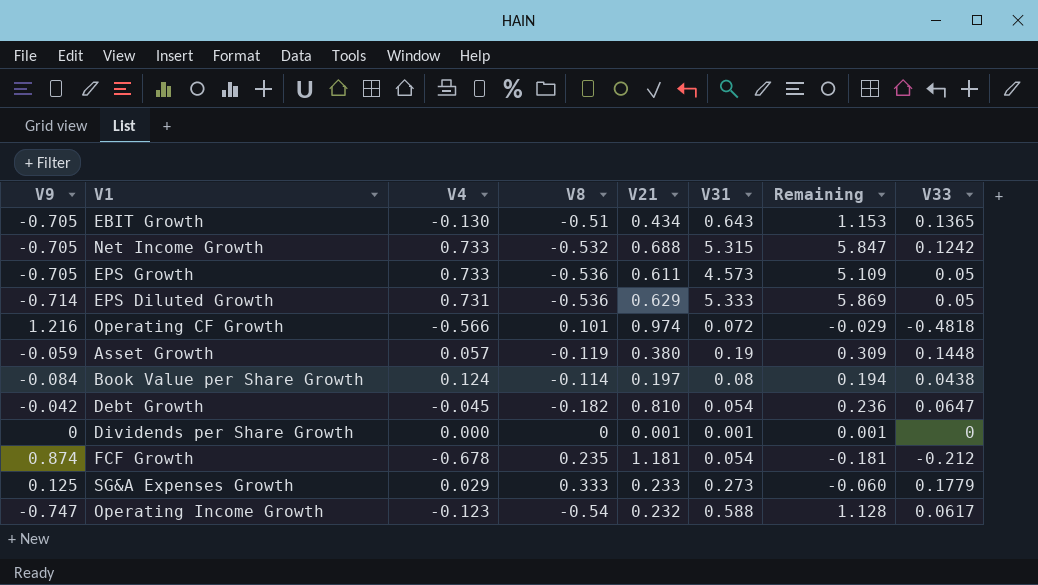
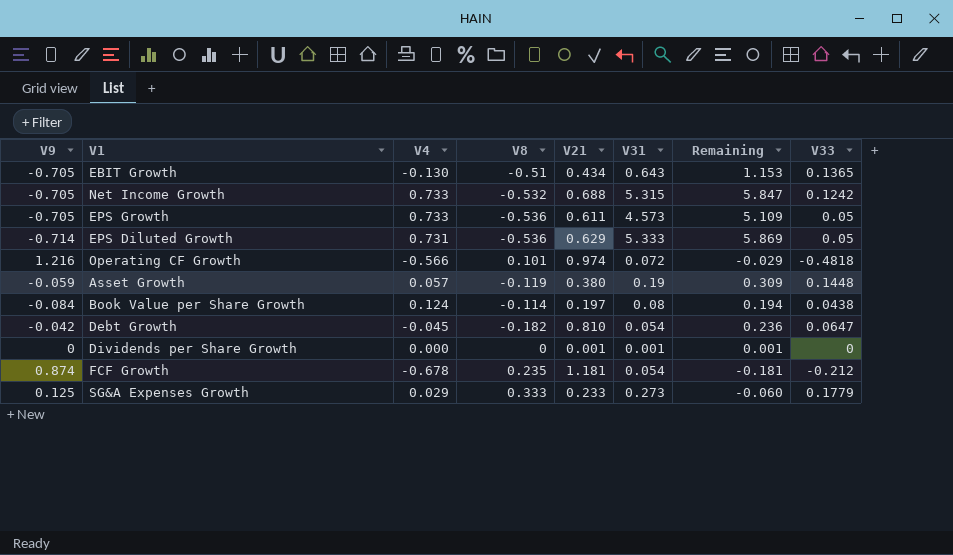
row Operating Income Growth: -0.747 | -0.123 | -0.54 | 0.232 | 0.588 | 1.128 | 0.0617 -> none

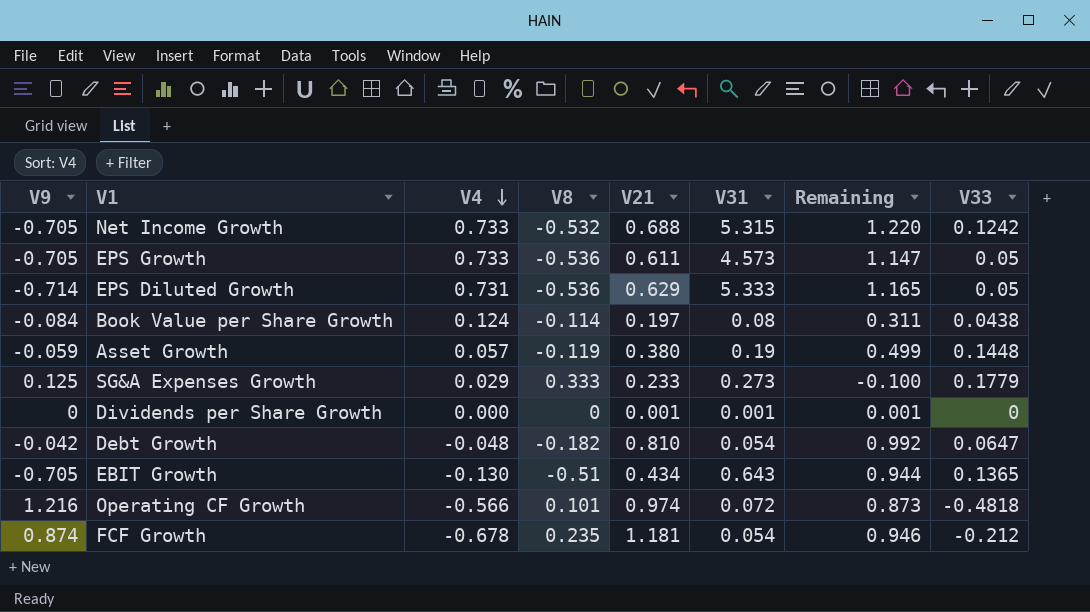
row order: none -> V4 descending
column Remaining | formula: [V31] - [V8] -> [V21] - [V8]
Debt Growth | V4: -0.045 -> -0.048

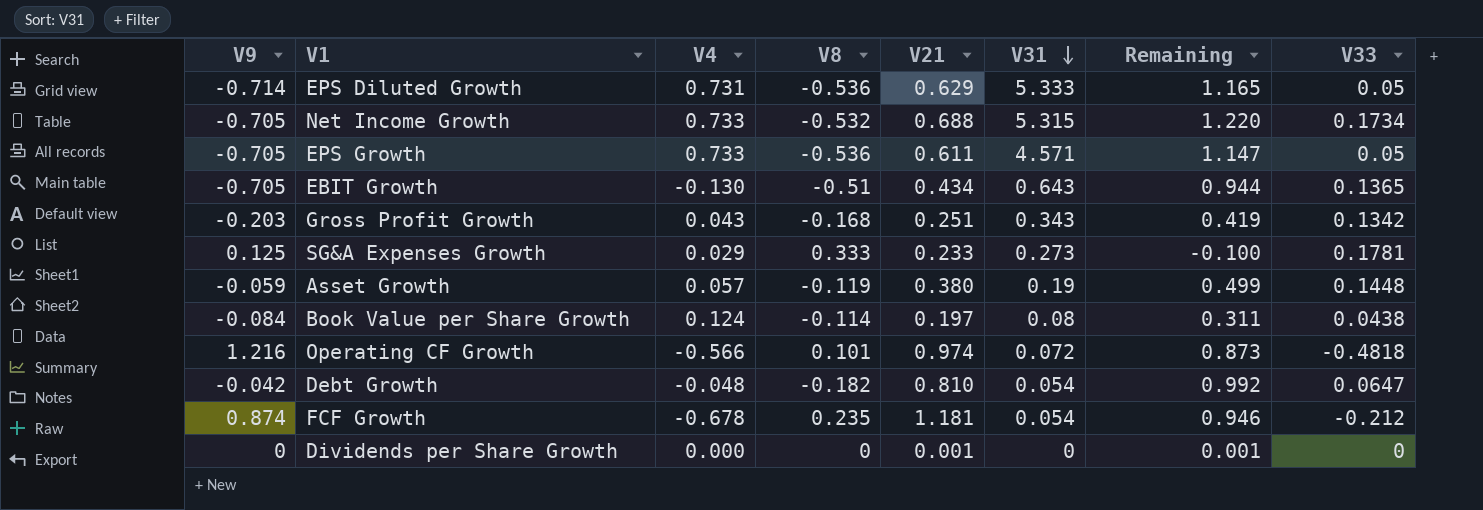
row order: V4 descending -> V31 descending
Net Income Growth | V33: 0.1242 -> 0.1734
EPS Growth | V31: 4.573 -> 4.571
row Gross Profit Growth: none -> -0.203 | 0.043 | -0.168 | 0.251 | 0.343 | 0.419 | 0.1342
SG&A Expenses Growth | V33: 0.1779 -> 0.1781
Dividends per Share Growth | V31: 0.001 -> 0

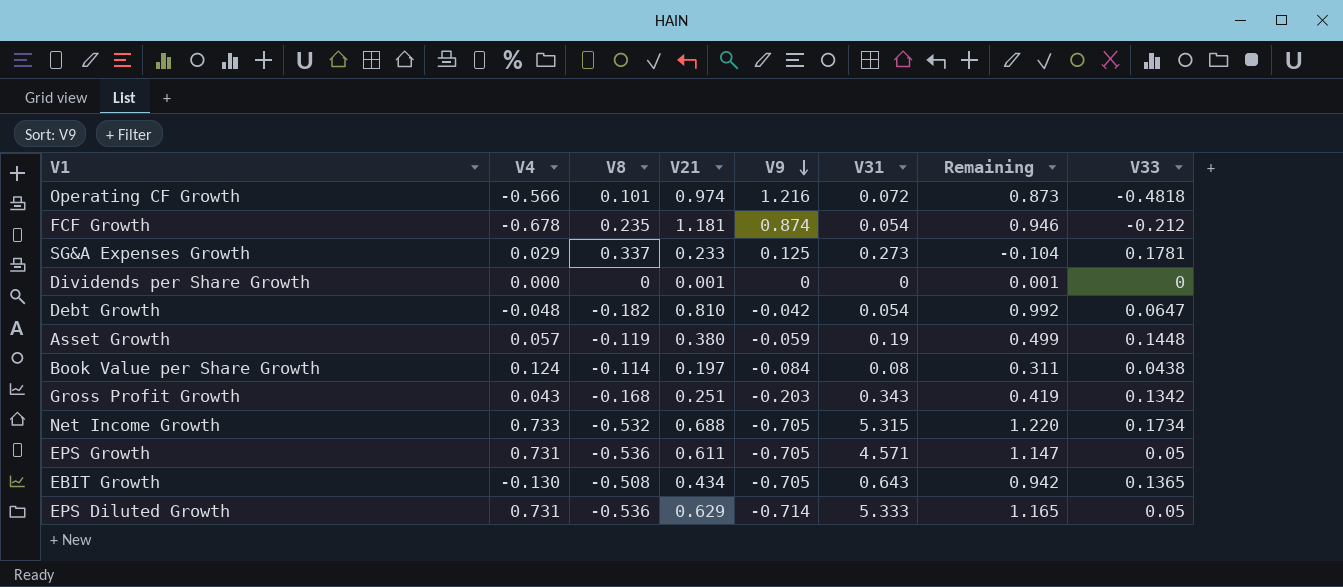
row order: V31 descending -> V9 descending
column V9 | position: 1 -> 5
SG&A Expenses Growth | V8: 0.333 -> 0.337
SG&A Expenses Growth | Remaining: -0.100 -> -0.104
EPS Growth | V4: 0.733 -> 0.731
EBIT Growth | V8: -0.51 -> -0.508
EBIT Growth | Remaining: 0.944 -> 0.942

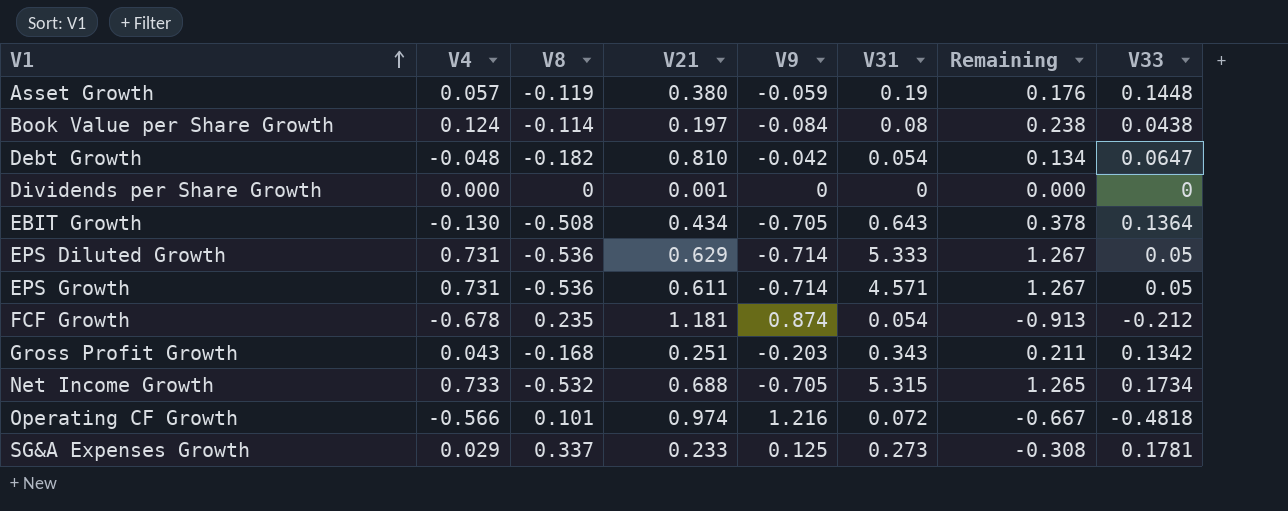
row order: V9 descending -> V1 ascending
column Remaining | formula: [V21] - [V8] -> [V4] - [V8]
EBIT Growth | V33: 0.1365 -> 0.1364
EPS Growth | V9: -0.705 -> -0.714

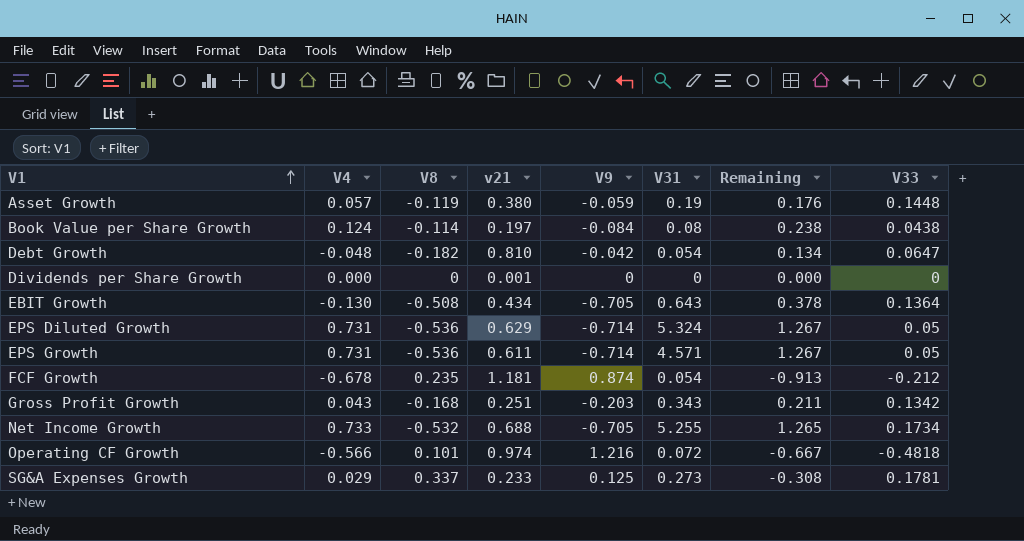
column name: V21 -> v21
EPS Diluted Growth | V31: 5.333 -> 5.324
Net Income Growth | V31: 5.315 -> 5.255

